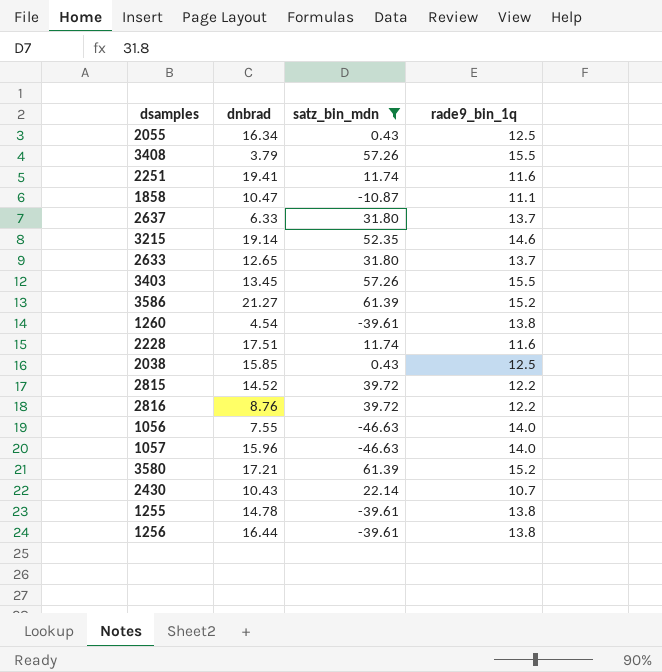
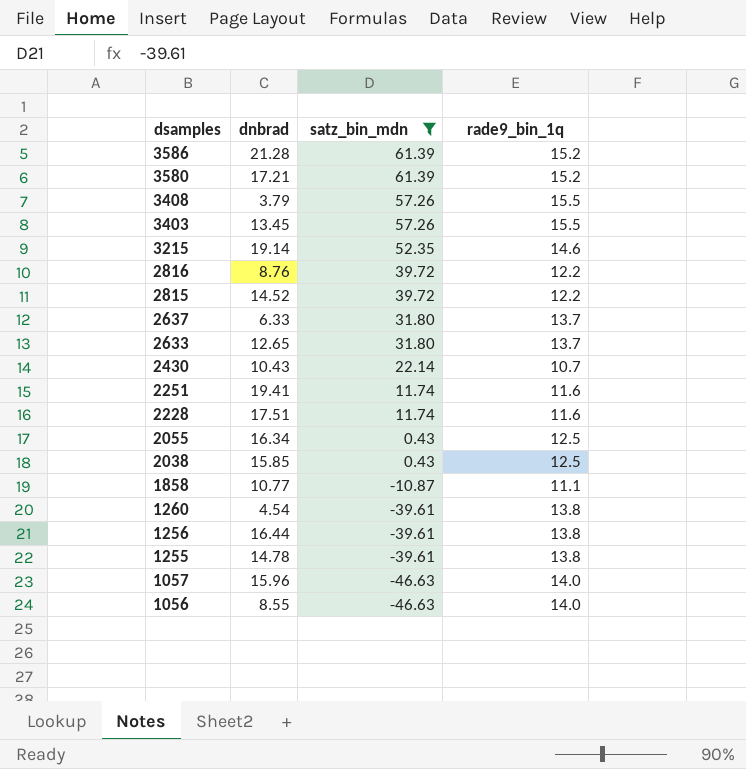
row order: none -> dsamples descending
3586 | dnbrad: 21.27 -> 21.28
1858 | dnbrad: 10.47 -> 10.77
1056 | dnbrad: 7.55 -> 8.55

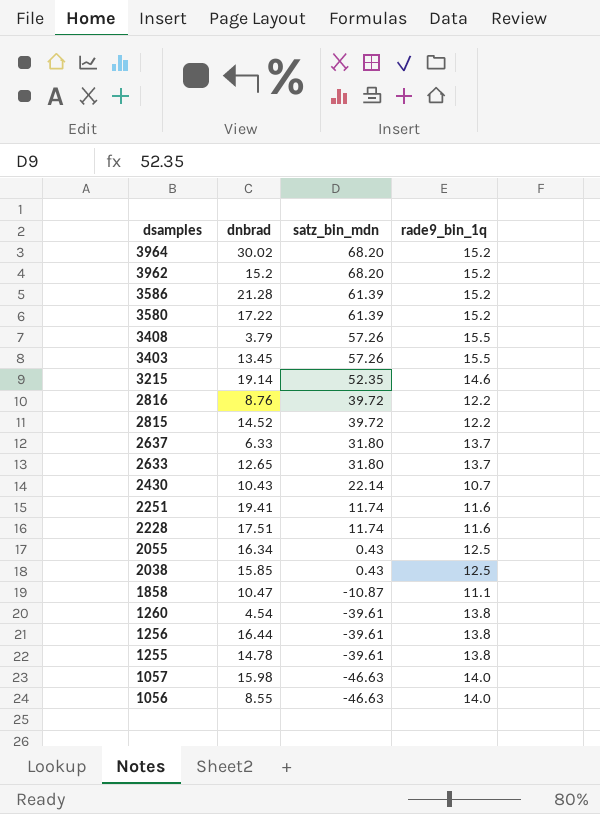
filter: satz_bin_mdn != 68.20 -> none
3580 | dnbrad: 17.21 -> 17.22
1858 | dnbrad: 10.77 -> 10.47
1057 | dnbrad: 15.96 -> 15.98

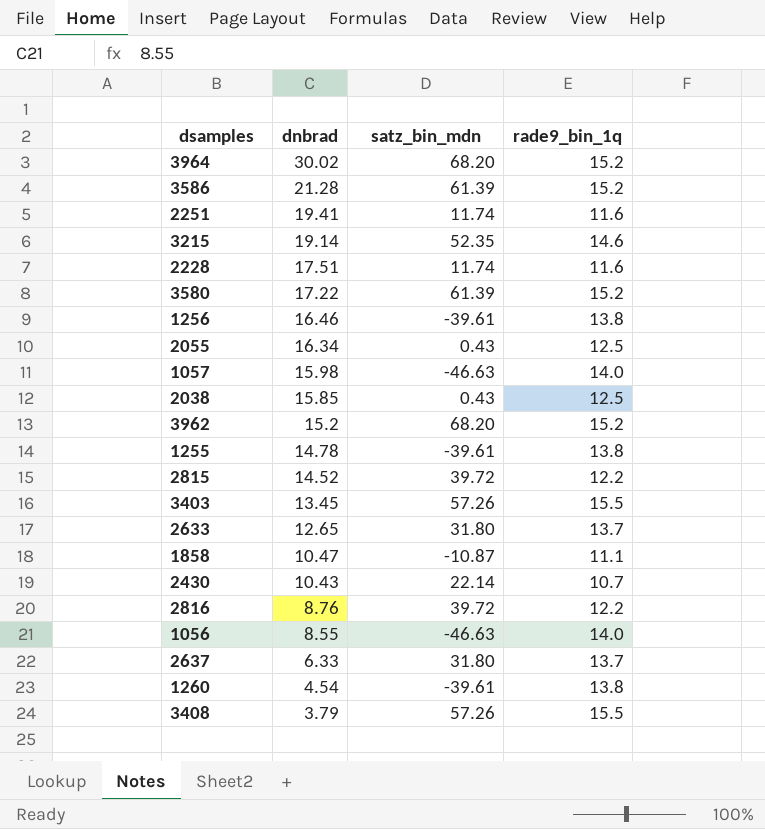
row order: dsamples descending -> dnbrad descending
1256 | dnbrad: 16.44 -> 16.46

